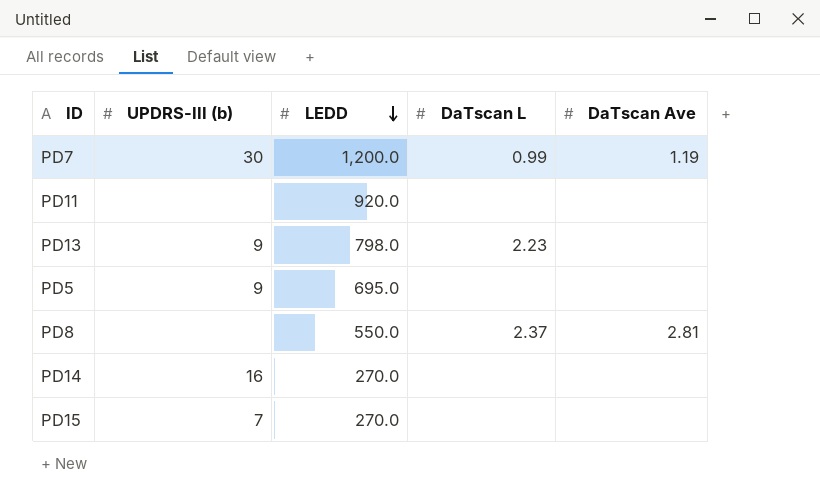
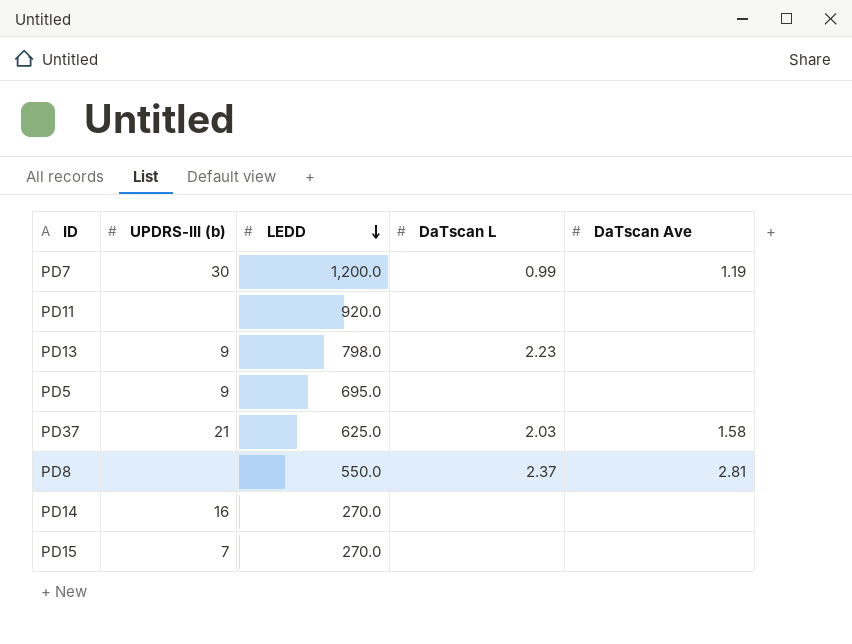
row PD37: none -> 21 | 625.0 | 2.03 | 1.58

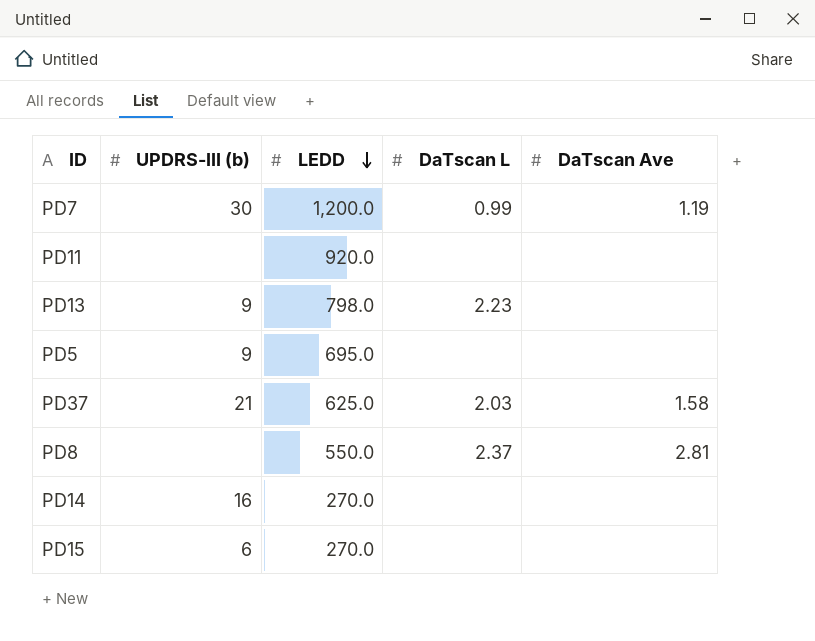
PD15 | UPDRS-III (b): 7 -> 6

